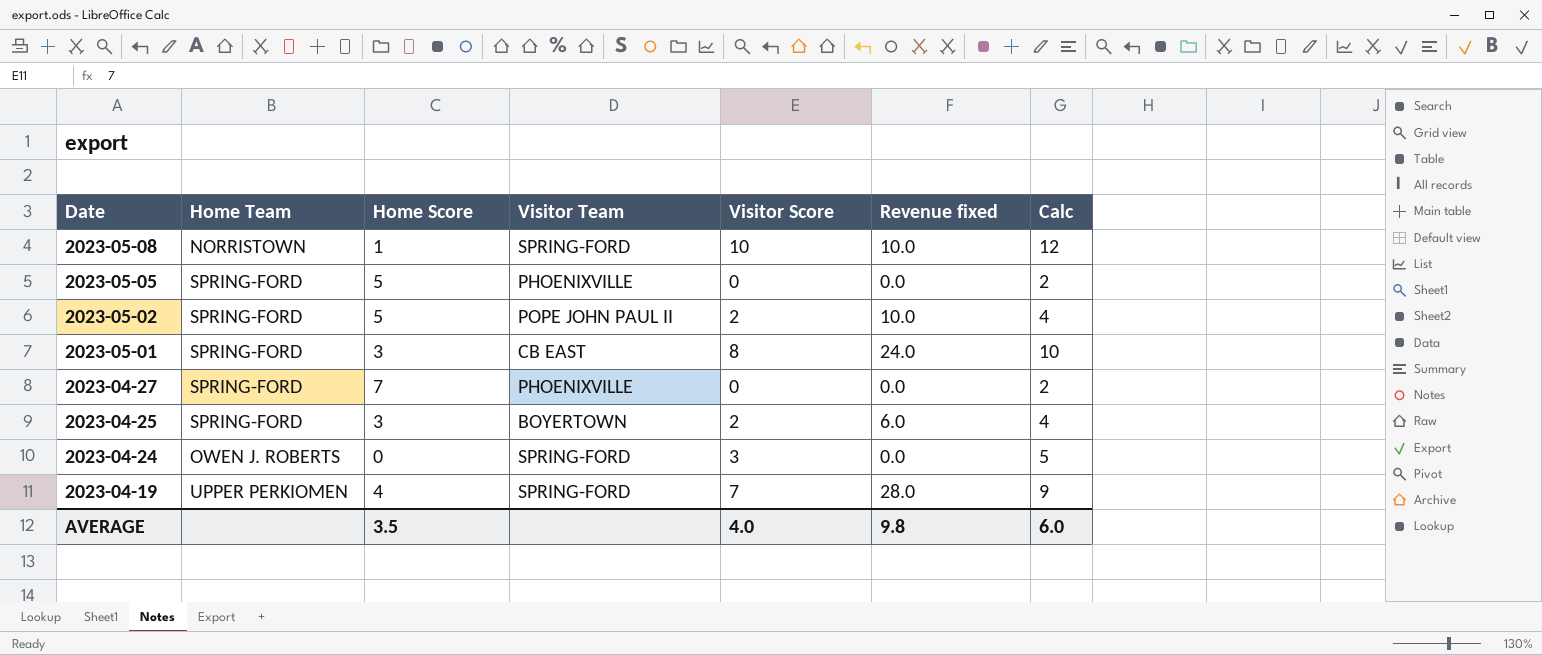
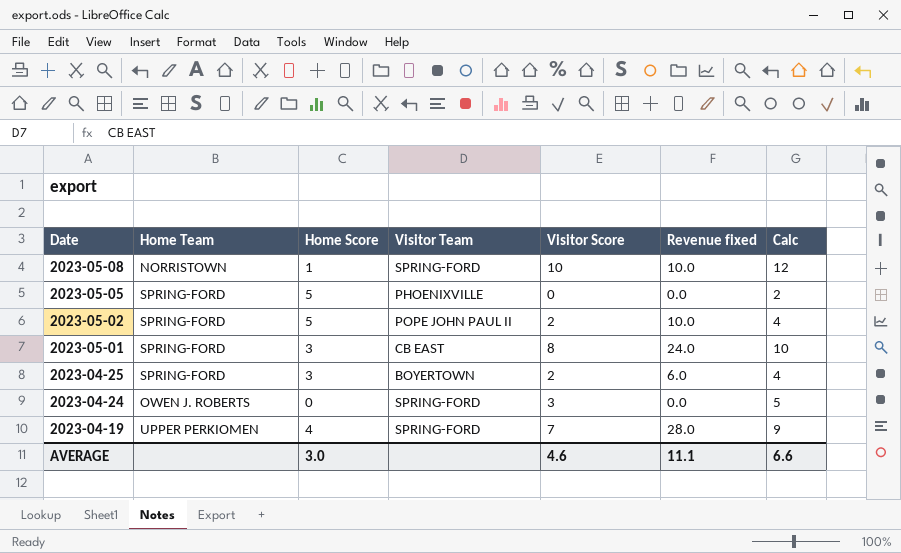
row 2023-04-27: SPRING-FORD | 7 | PHOENIXVILLE | 0 | 0.0 | 2 -> none
AVERAGE | Home Score: 3.5 -> 3.0
AVERAGE | Visitor Score: 4.0 -> 4.6
AVERAGE | Revenue fixed: 9.8 -> 11.1
AVERAGE | Calc: 6.0 -> 6.6

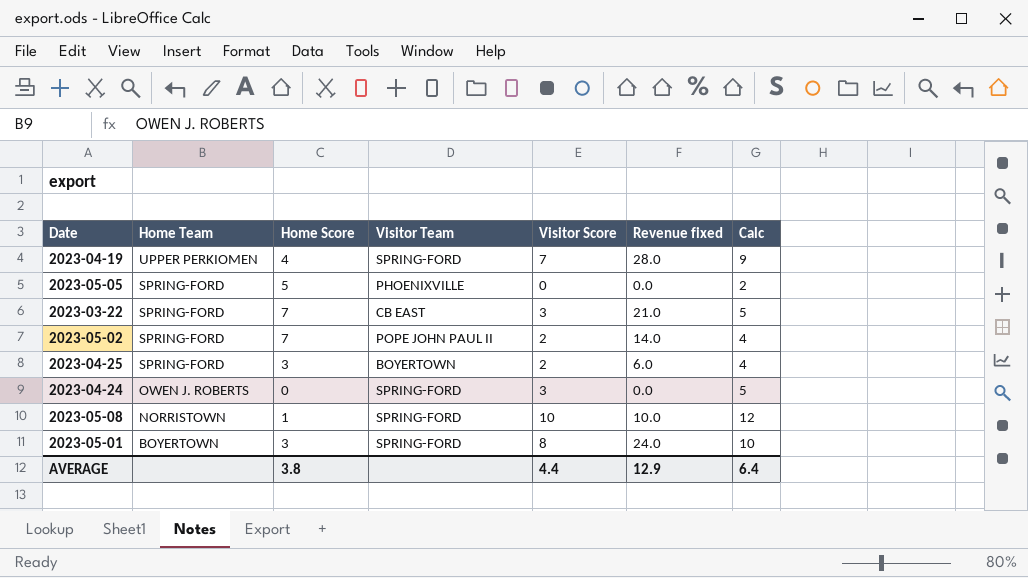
row order: Date descending -> Home Team descending
row 2023-03-22: none -> SPRING-FORD | 7 | CB EAST | 3 | 21.0 | 5
2023-05-02 | Home Score: 5 -> 7
2023-05-02 | Revenue fixed: 10.0 -> 14.0
2023-05-01 | Home Team: SPRING-FORD -> BOYERTOWN
2023-05-01 | Visitor Team: CB EAST -> SPRING-FORD
AVERAGE | Home Score: 3.0 -> 3.8
AVERAGE | Visitor Score: 4.6 -> 4.4
AVERAGE | Revenue fixed: 11.1 -> 12.9
AVERAGE | Calc: 6.6 -> 6.4

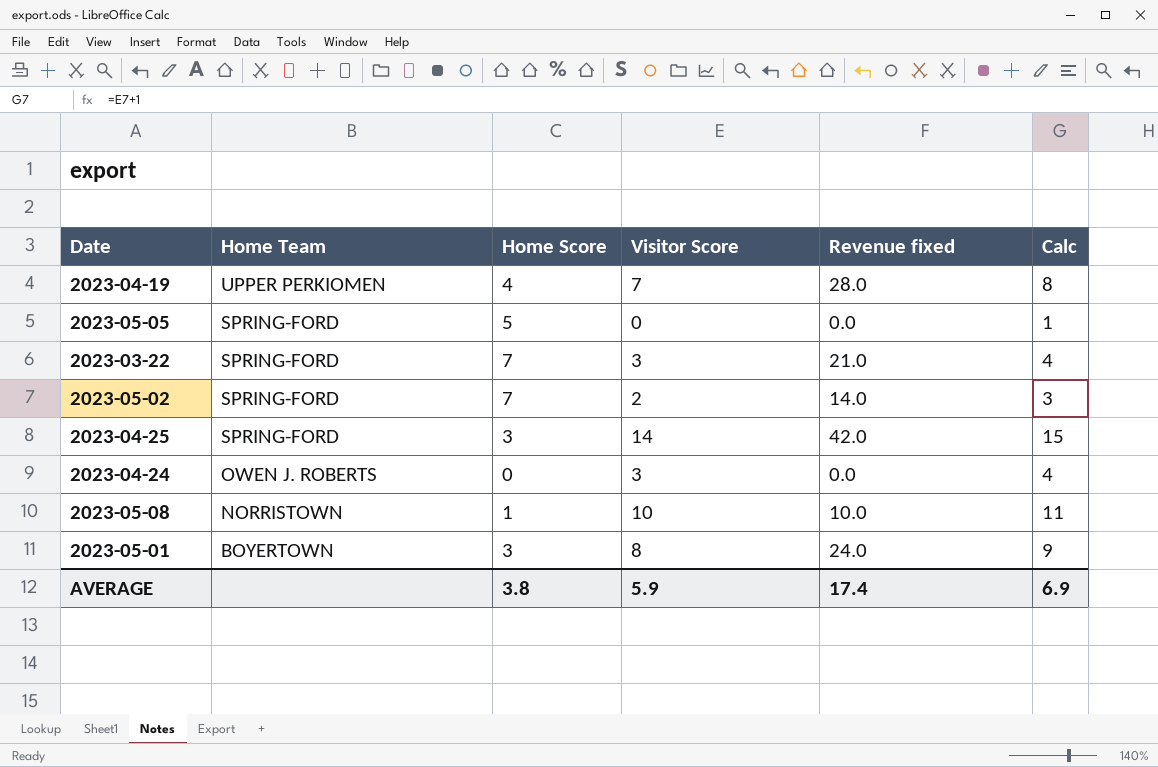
column Visitor Team | position: 4 -> none
column Calc | formula: [Visitor Score] + 2 -> [Visitor Score] + 1
2023-04-25 | Visitor Score: 2 -> 14
2023-04-25 | Revenue fixed: 6.0 -> 42.0
AVERAGE | Visitor Score: 4.4 -> 5.9
AVERAGE | Revenue fixed: 12.9 -> 17.4
AVERAGE | Calc: 6.4 -> 6.9

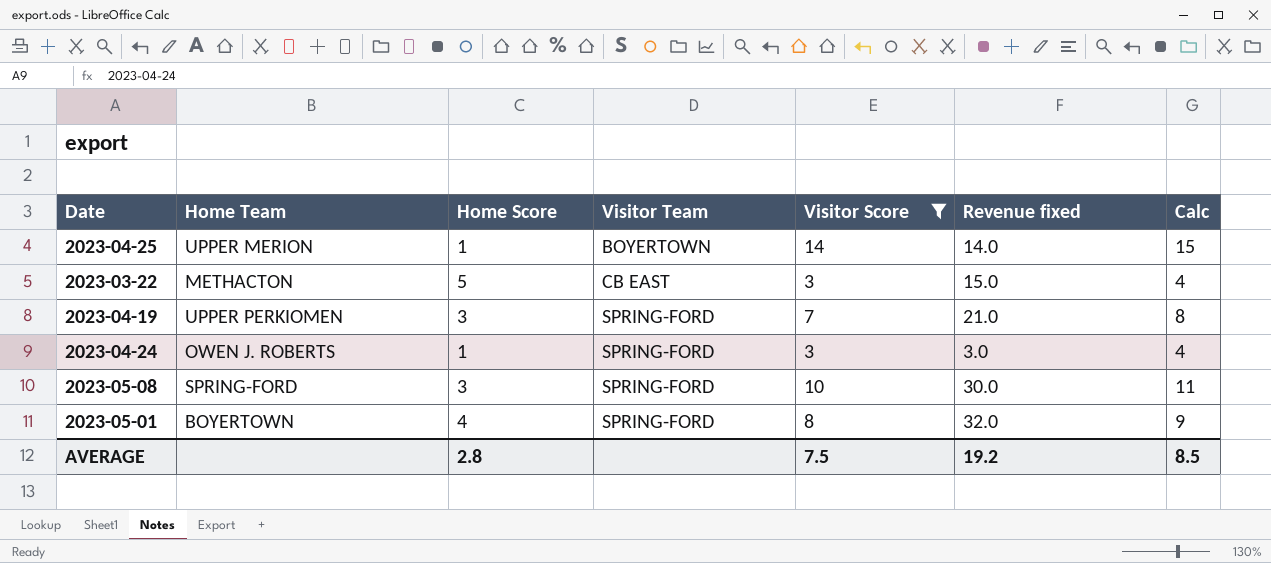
filter: none -> Visitor Score >= 3
row order: Home Team descending -> Visitor Team ascending
column Visitor Team | position: none -> 4
2023-04-25 | Home Team: SPRING-FORD -> UPPER MERION
2023-04-25 | Home Score: 3 -> 1
2023-04-25 | Revenue fixed: 42.0 -> 14.0
2023-03-22 | Home Team: SPRING-FORD -> METHACTON
2023-03-22 | Home Score: 7 -> 5
2023-03-22 | Revenue fixed: 21.0 -> 15.0
2023-04-19 | Home Score: 4 -> 3
2023-04-19 | Revenue fixed: 28.0 -> 21.0
2023-04-24 | Home Score: 0 -> 1
2023-04-24 | Revenue fixed: 0.0 -> 3.0
2023-05-08 | Home Team: NORRISTOWN -> SPRING-FORD
2023-05-08 | Home Score: 1 -> 3
2023-05-08 | Revenue fixed: 10.0 -> 30.0
2023-05-01 | Home Score: 3 -> 4
2023-05-01 | Revenue fixed: 24.0 -> 32.0
AVERAGE | Home Score: 3.8 -> 2.8
AVERAGE | Visitor Score: 5.9 -> 7.5
AVERAGE | Revenue fixed: 17.4 -> 19.2
AVERAGE | Calc: 6.9 -> 8.5

